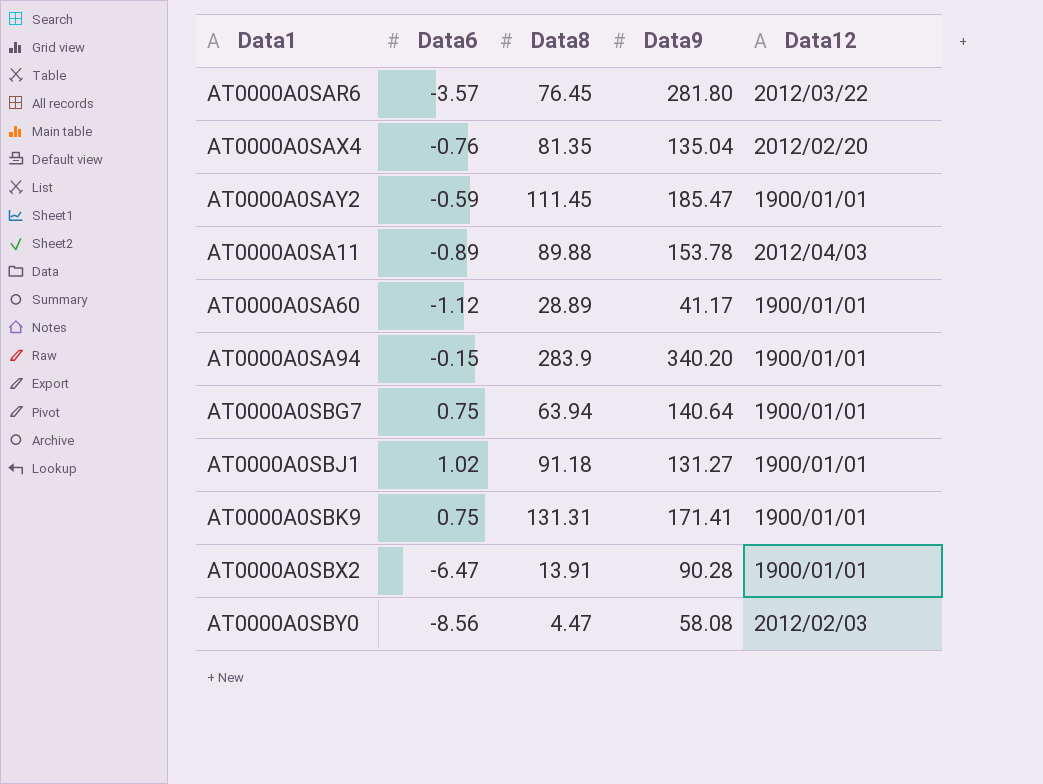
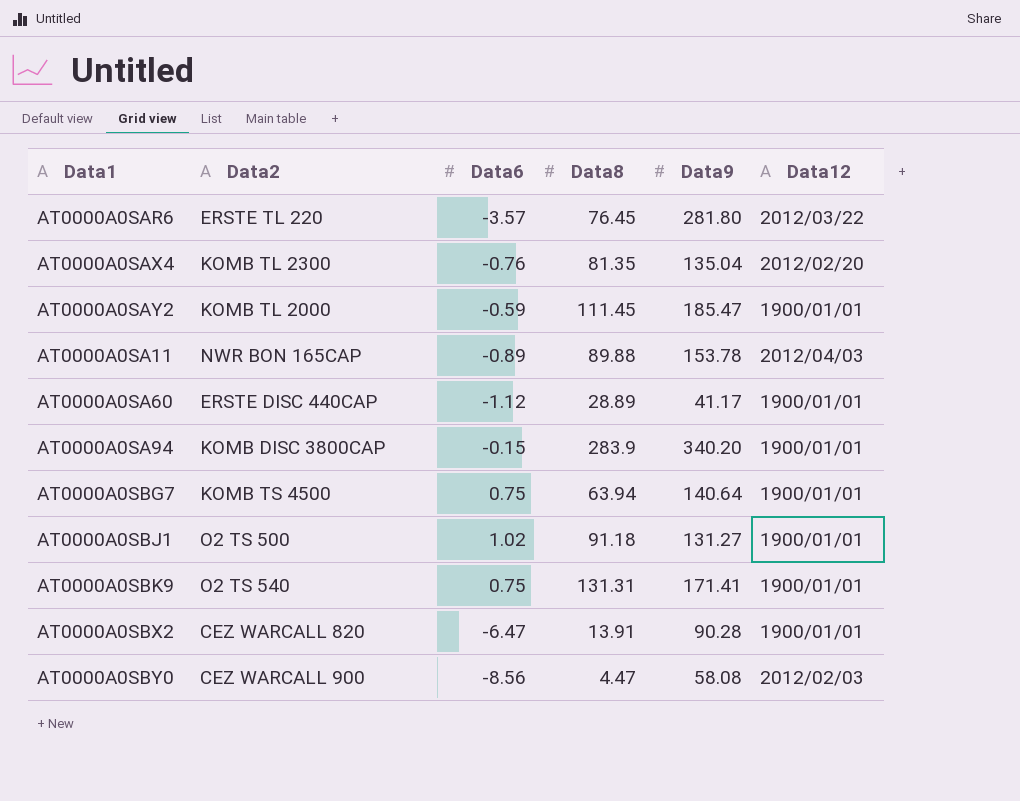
column Data2 | position: none -> 2

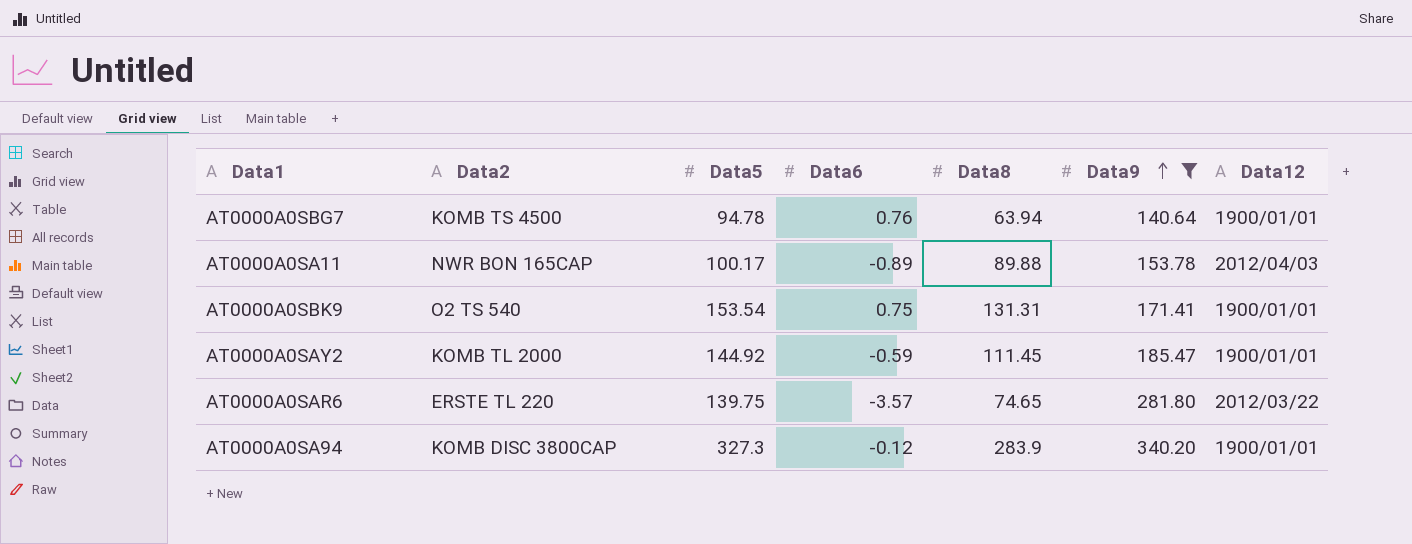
filter: none -> Data9 >= 140.64
row order: none -> Data9 ascending
column Data5 | position: none -> 3
AT0000A0SBG7 | Data6: 0.75 -> 0.76
AT0000A0SAR6 | Data8: 76.45 -> 74.65
AT0000A0SA94 | Data6: -0.15 -> -0.12

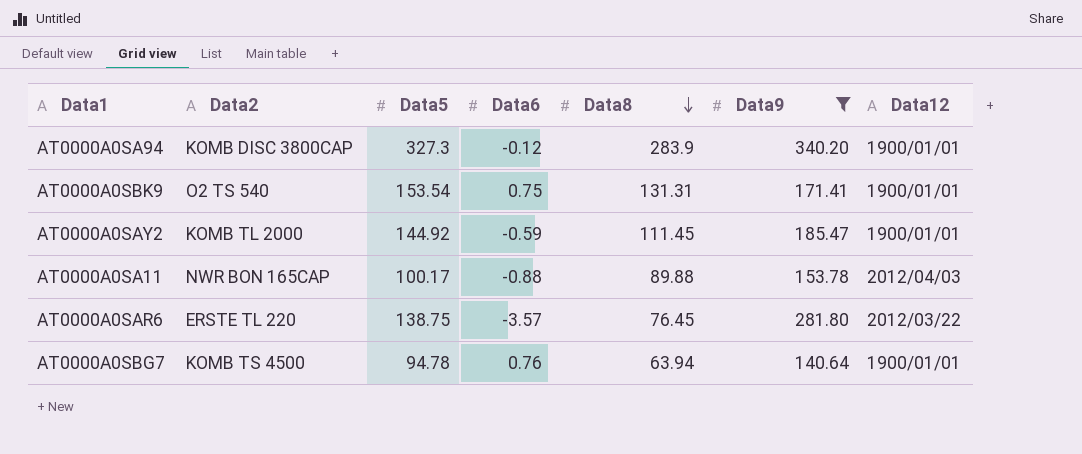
row order: Data9 ascending -> Data8 descending
AT0000A0SA11 | Data6: -0.89 -> -0.88
AT0000A0SAR6 | Data5: 139.75 -> 138.75
AT0000A0SAR6 | Data8: 74.65 -> 76.45

